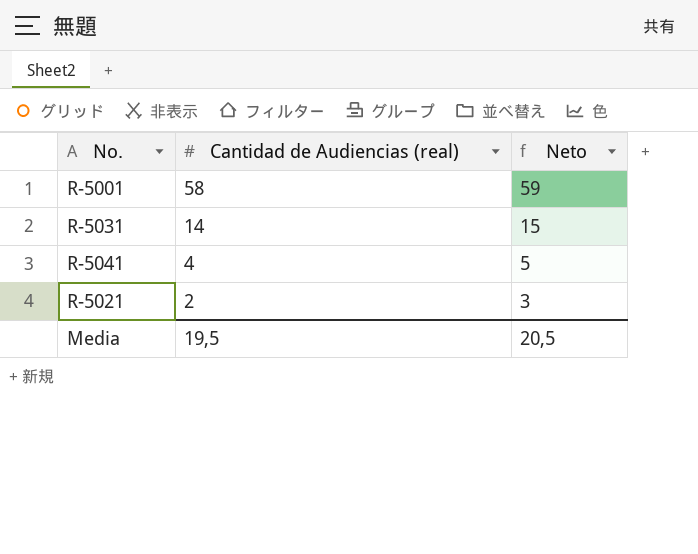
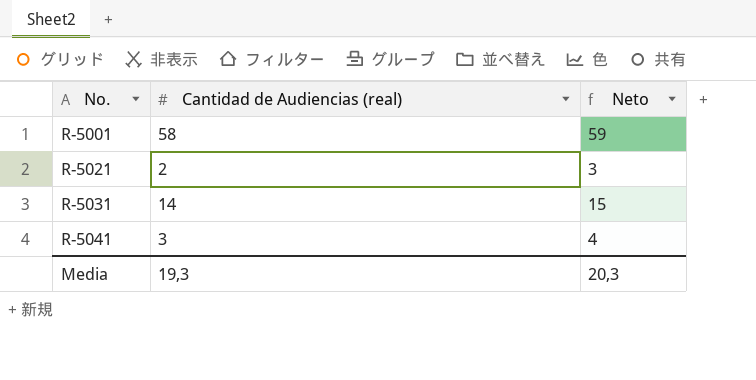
row order: Cantidad de Audiencias (real) descending -> No. ascending
R-5041 | Cantidad de Audiencias (real): 4 -> 3
R-5041 | Neto: 5 -> 4
Media | Cantidad de Audiencias (real): 19,5 -> 19,3
Media | Neto: 20,5 -> 20,3

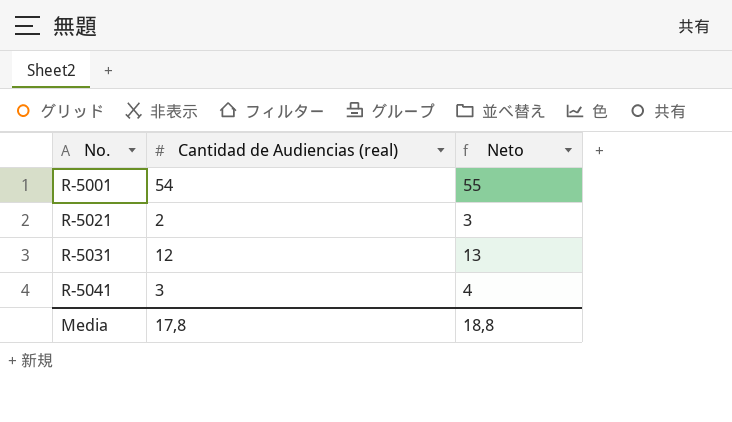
R-5001 | Cantidad de Audiencias (real): 58 -> 54
R-5001 | Neto: 59 -> 55
R-5031 | Cantidad de Audiencias (real): 14 -> 12
R-5031 | Neto: 15 -> 13
Media | Cantidad de Audiencias (real): 19,3 -> 17,8
Media | Neto: 20,3 -> 18,8

